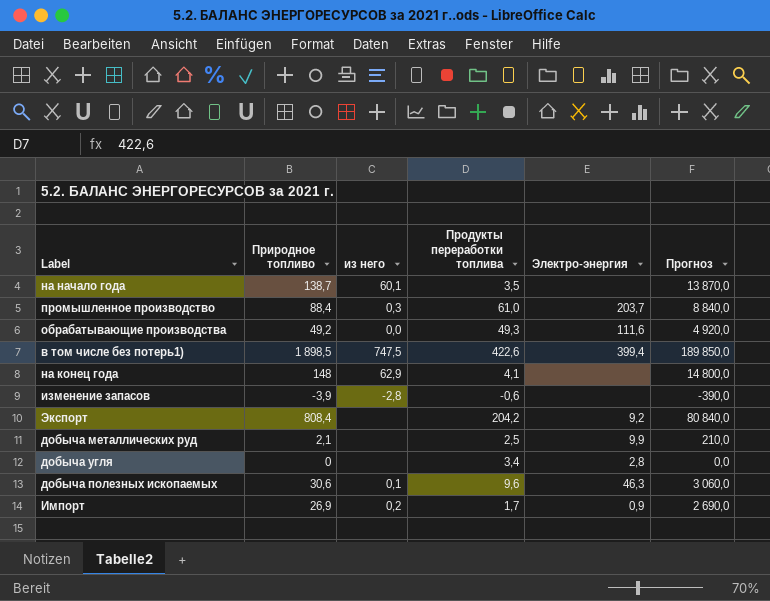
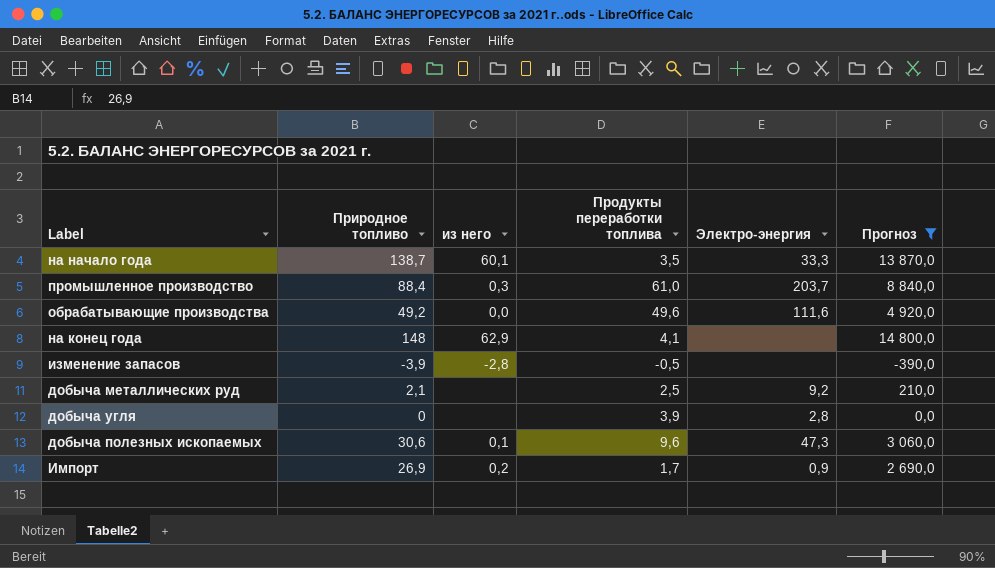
filter: none -> Прогноз <= 14 800,0
на начало года | Электро-энергия: none -> 33,3
обрабатывающие производства | Продукты переработки топлива: 49,3 -> 49,6
изменение запасов | Продукты переработки топлива: -0,6 -> -0,5
добыча металлических руд | Электро-энергия: 9,9 -> 9,2
добыча угля | Продукты переработки топлива: 3,4 -> 3,9
добыча полезных ископаемых | Электро-энергия: 46,3 -> 47,3

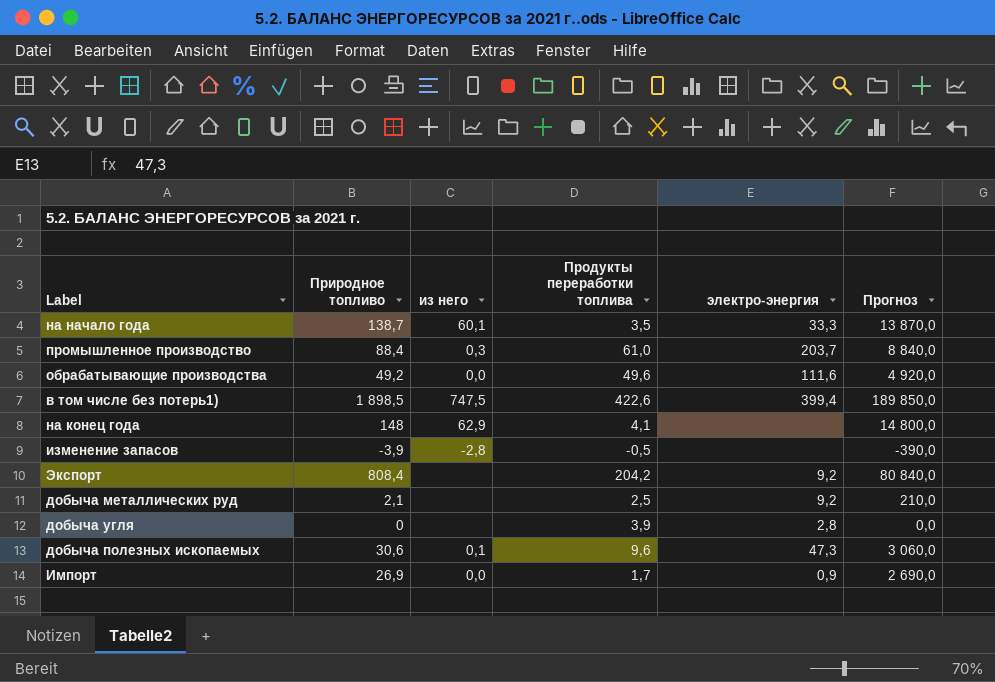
filter: Прогноз <= 14 800,0 -> none
column name: Электро-энергия -> электро-энергия
Импорт | из него: 0,2 -> 0,0

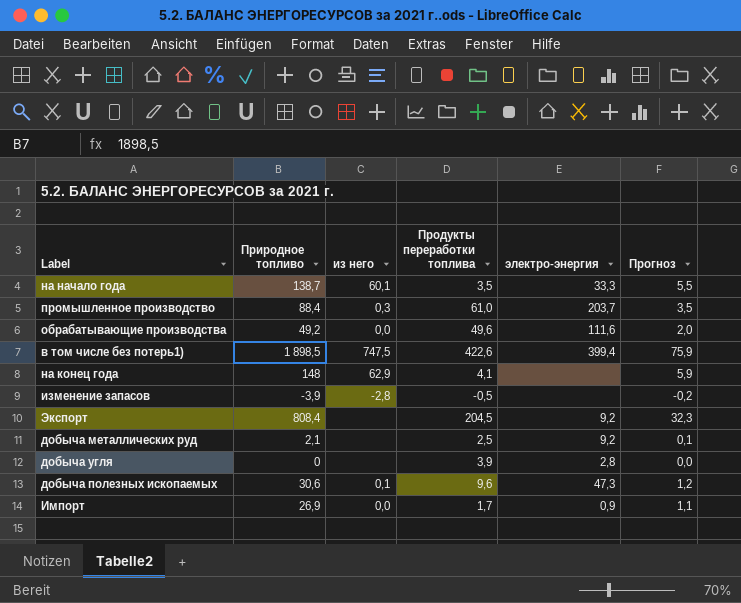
column Прогноз | formula: [Природное топливо] * 100 -> [Природное топливо] * 0,04
Экспорт | Продукты переработки топлива: 204,2 -> 204,5

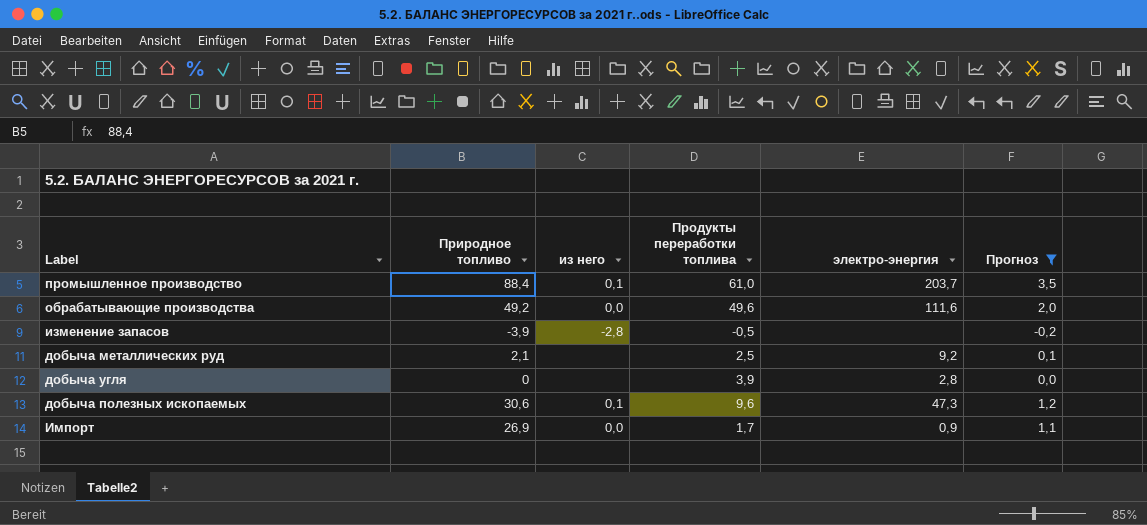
filter: none -> Прогноз <= 3,5
промышленное производство | из него: 0,3 -> 0,1

